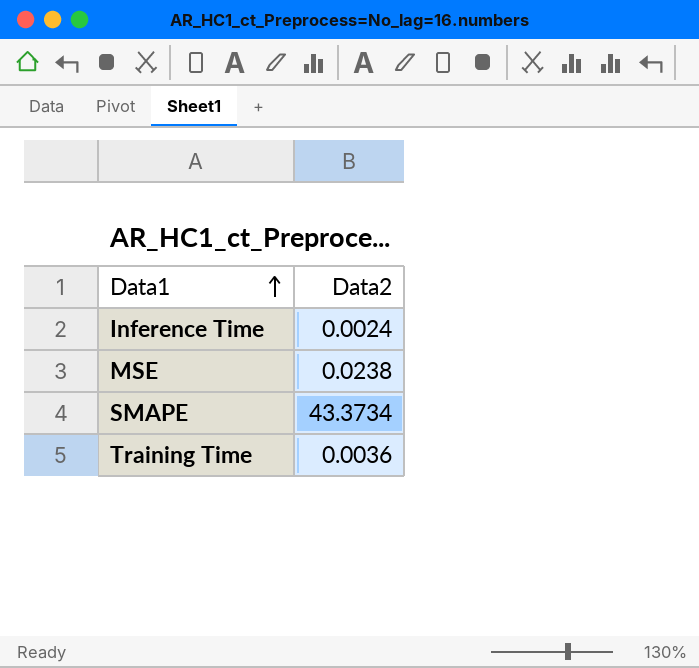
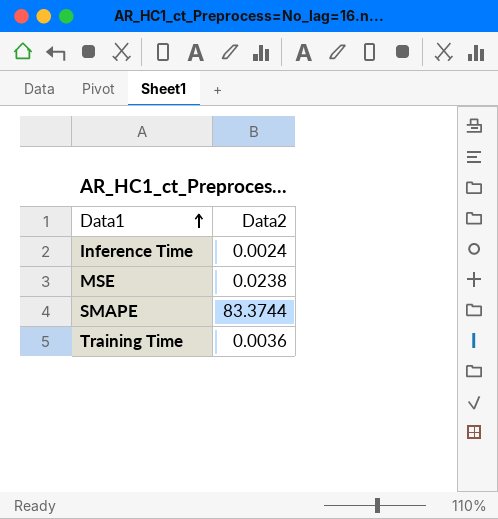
SMAPE | Data2: 43.3734 -> 83.3744

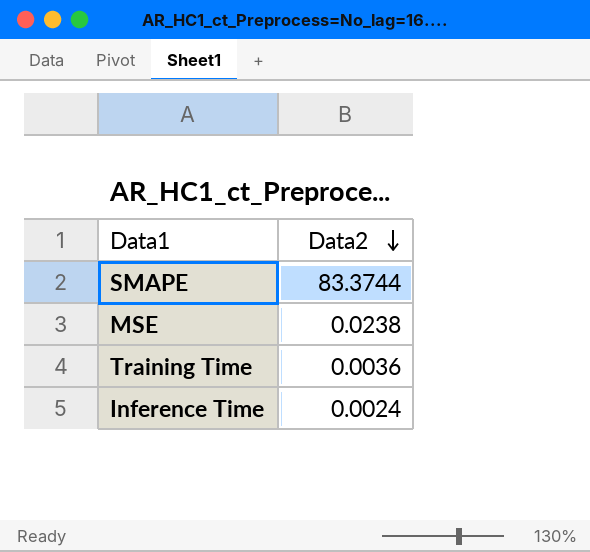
row order: Data1 ascending -> Data2 descending

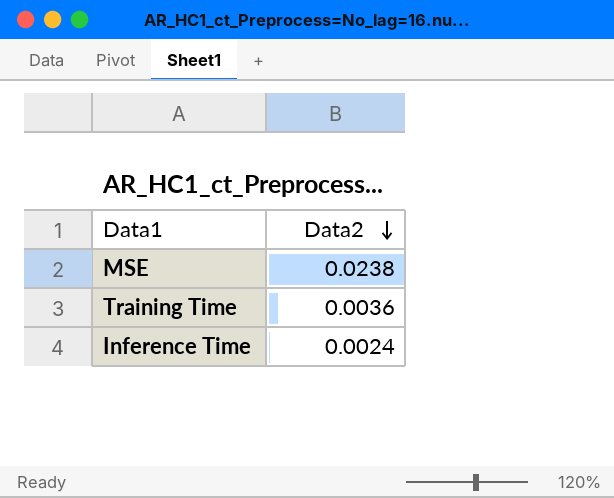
row SMAPE: 83.3744 -> none

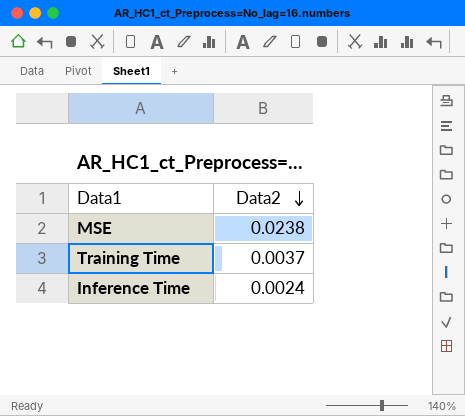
Training Time | Data2: 0.0036 -> 0.0037

